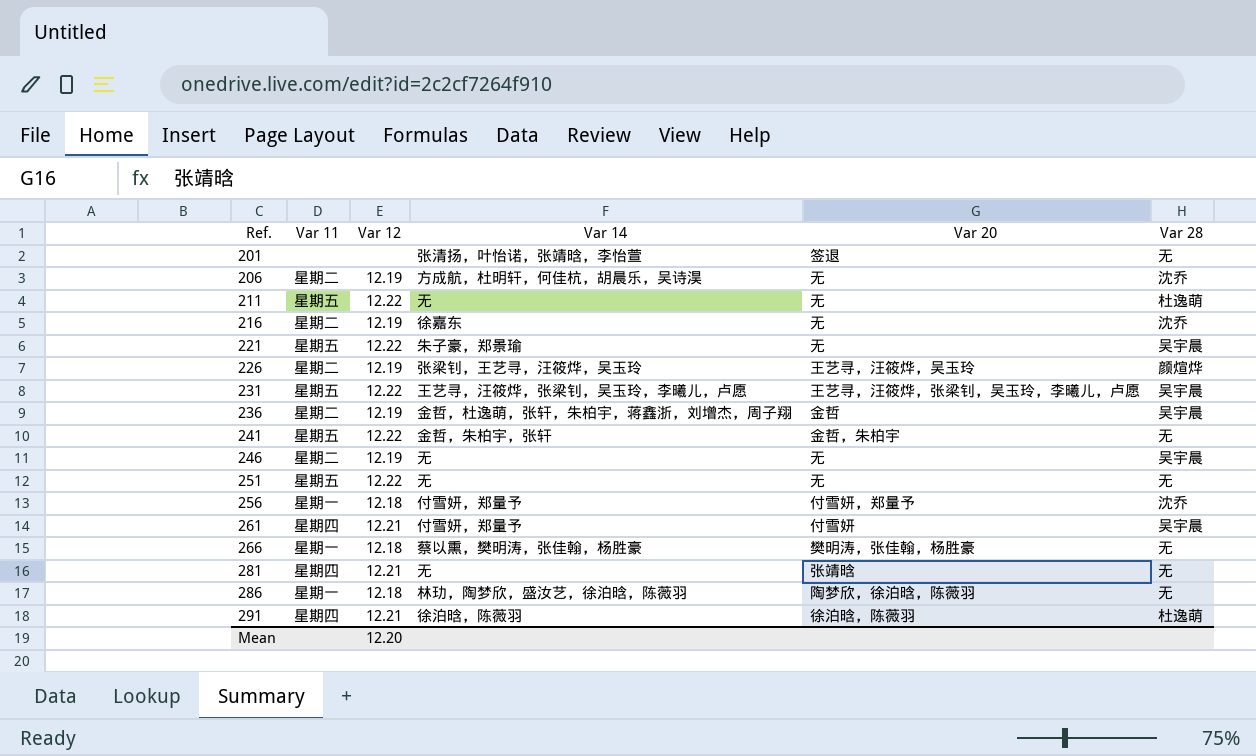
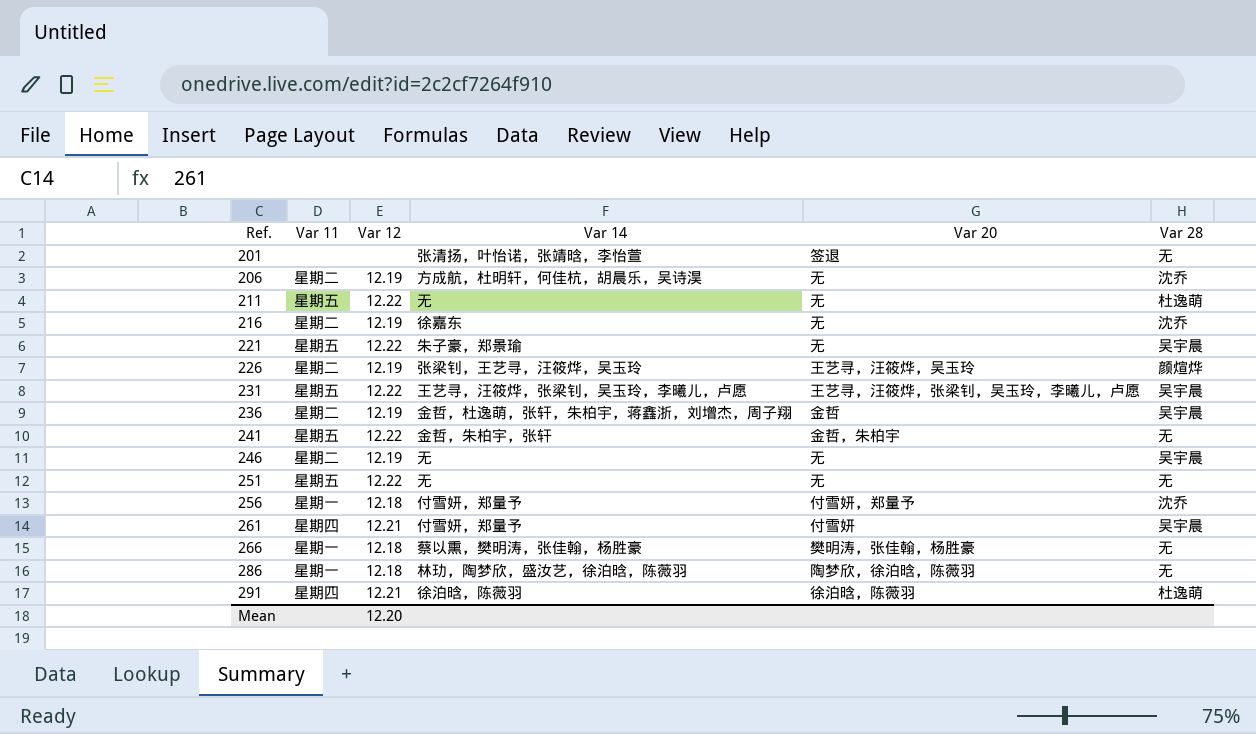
row 281: 星期四 | 12.21 | 无 | 张靖晗 | 无 -> none

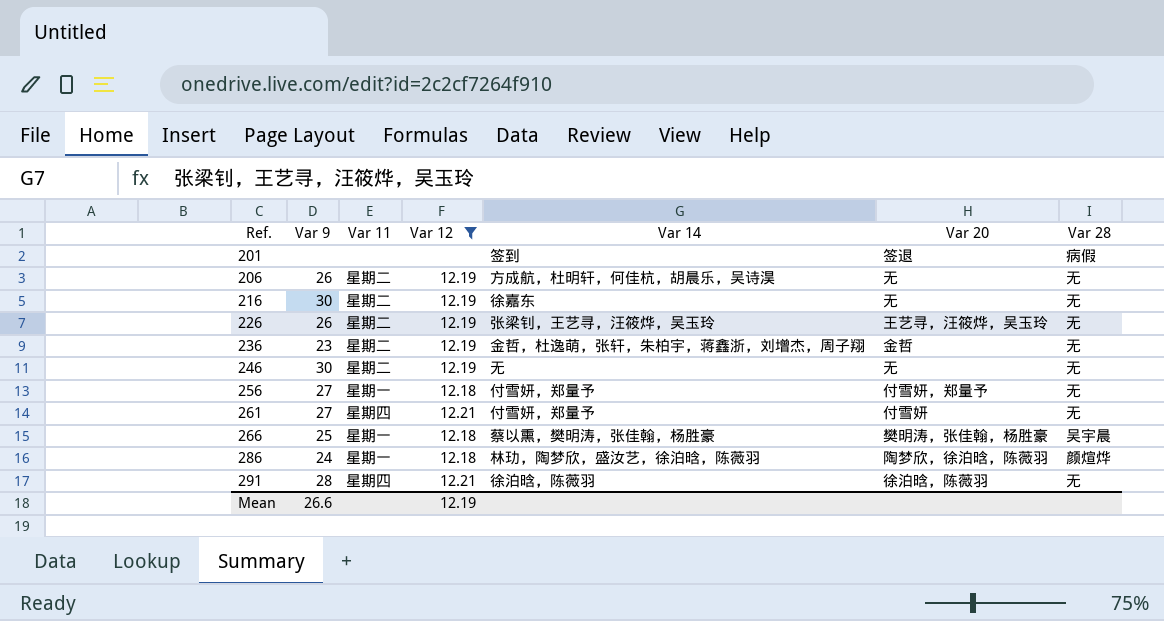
filter: none -> Var 12 != 12.22
column Var 9 | position: none -> 2
201 | Var 14: 张清扬，叶怡诺，张靖晗，李怡萱 -> 签到
201 | Var 28: 无 -> 病假
206 | Var 28: 沈乔 -> 无
216 | Var 28: 沈乔 -> 无
226 | Var 28: 颜煊烨 -> 无
236 | Var 28: 吴宇晨 -> 无
246 | Var 28: 吴宇晨 -> 无
256 | Var 28: 沈乔 -> 无
261 | Var 28: 吴宇晨 -> 无
266 | Var 28: 无 -> 吴宇晨
286 | Var 28: 无 -> 颜煊烨
291 | Var 28: 杜逸萌 -> 无
Mean | Var 12: 12.20 -> 12.19

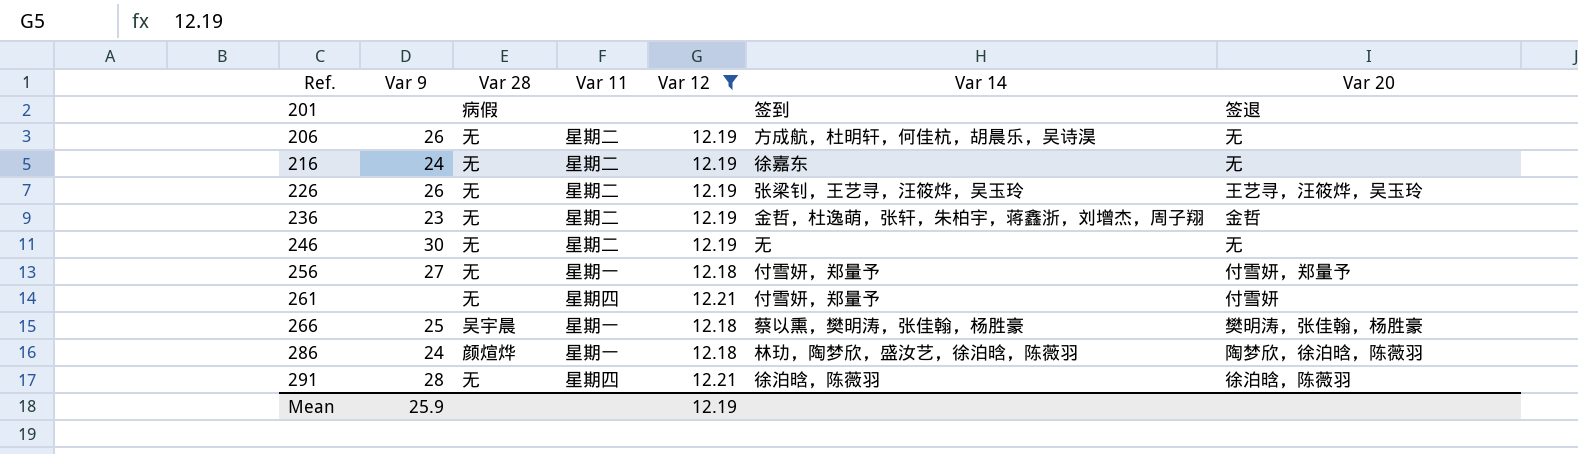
column Var 28 | position: 7 -> 3
216 | Var 9: 30 -> 24
261 | Var 9: 27 -> none
Mean | Var 9: 26.6 -> 25.9

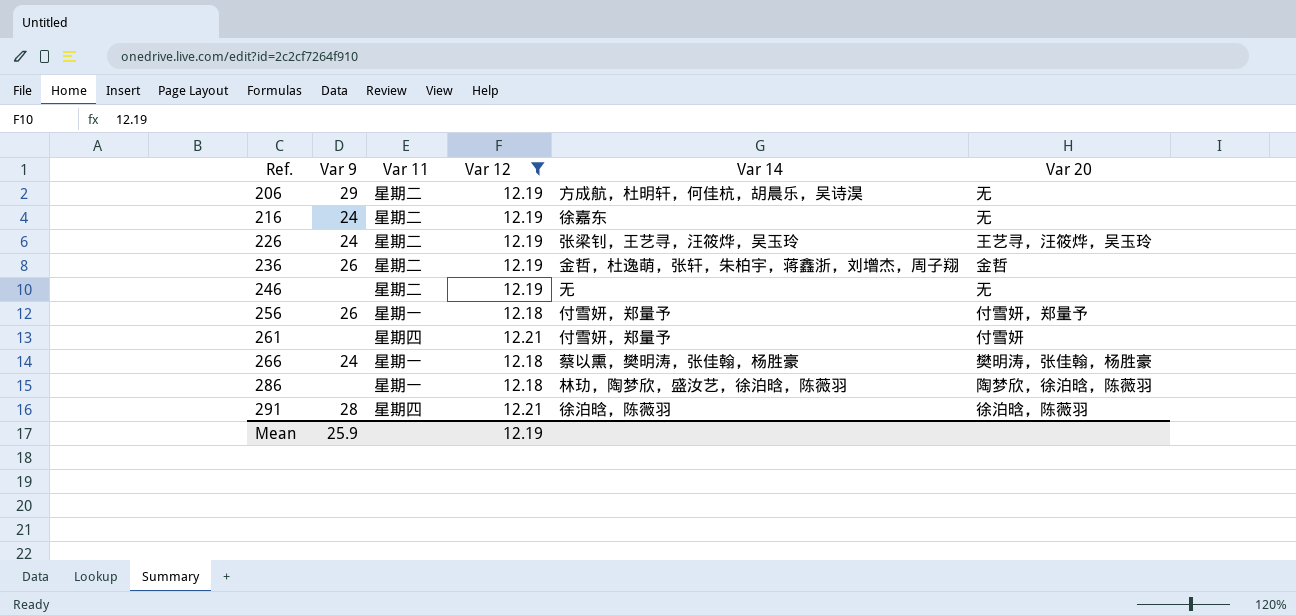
column Var 28 | position: 3 -> none
row 201: none | 病假 | none | none | 签到 | 签退 -> none
206 | Var 9: 26 -> 29
226 | Var 9: 26 -> 24
236 | Var 9: 23 -> 26
246 | Var 9: 30 -> none
256 | Var 9: 27 -> 26
266 | Var 9: 25 -> 24
286 | Var 9: 24 -> none

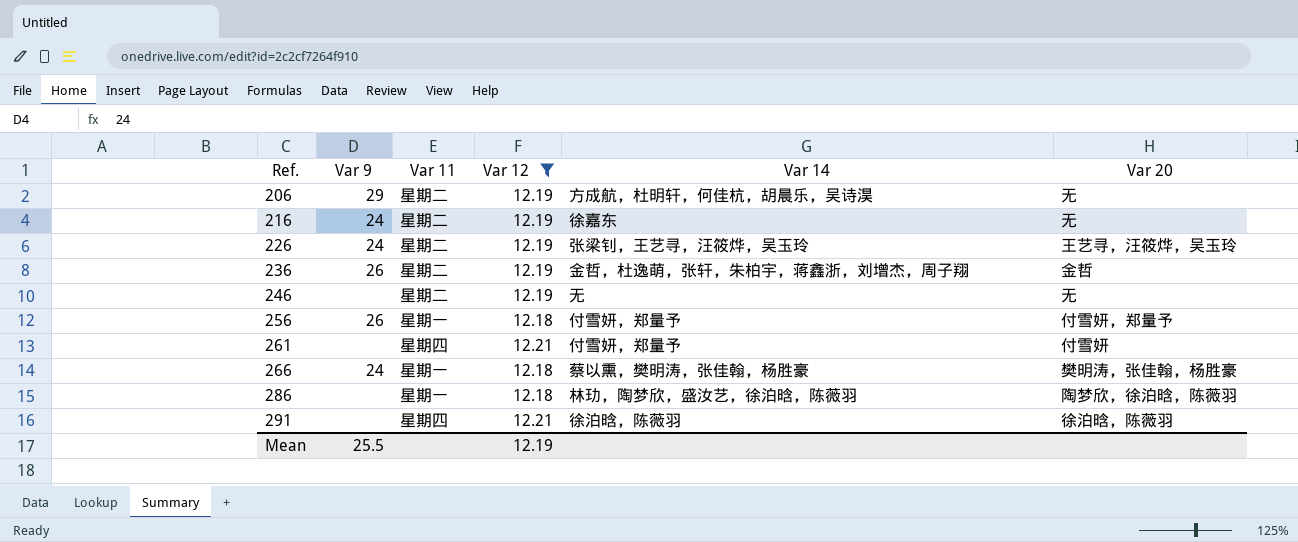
291 | Var 9: 28 -> none
Mean | Var 9: 25.9 -> 25.5

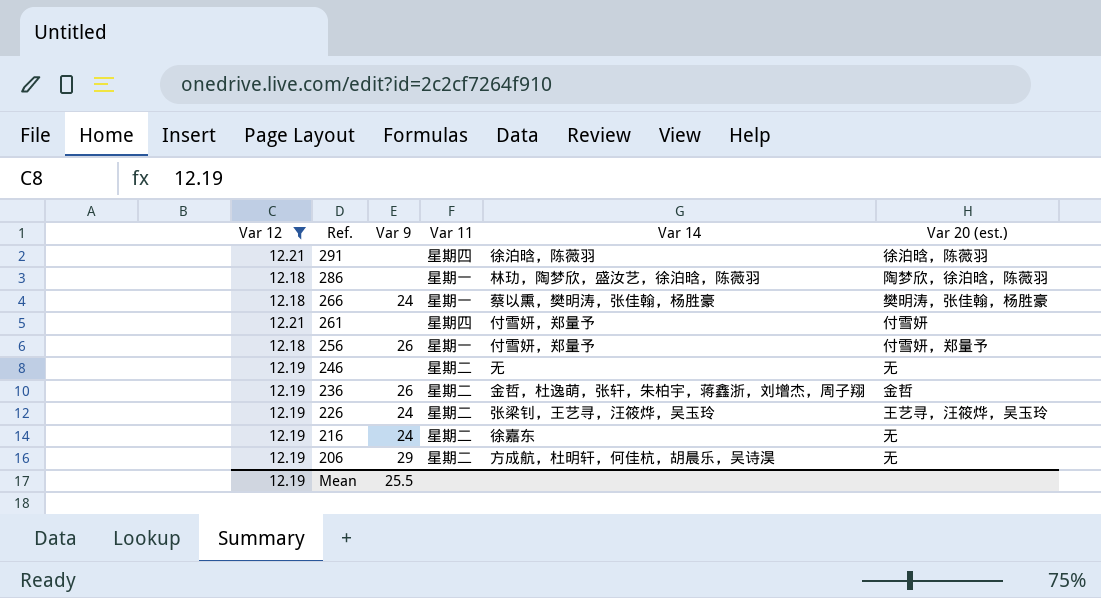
row order: Ref. ascending -> Ref. descending
column Var 12 | position: 4 -> 1
column name: Var 20 -> Var 20 (est.)

